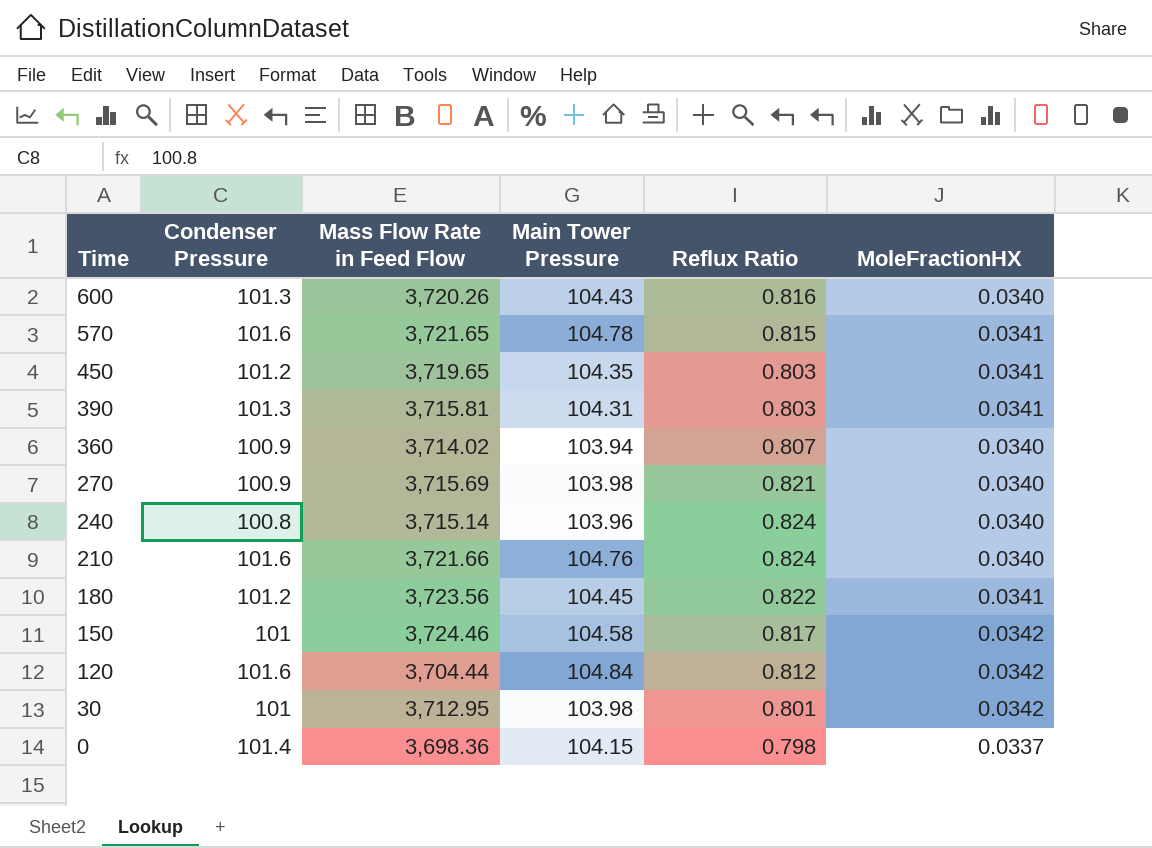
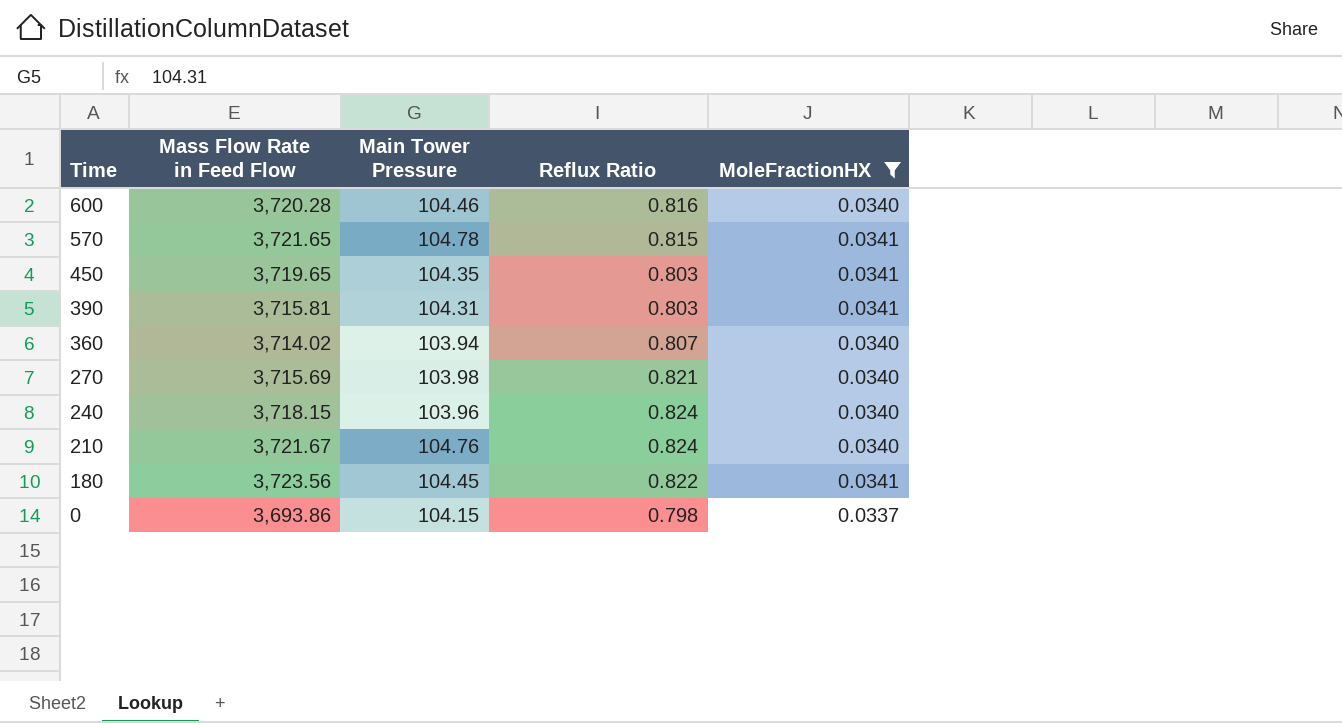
filter: none -> MoleFractionHX != 0.0342
column Condenser Pressure | position: 2 -> none
600 | Mass Flow Rate in Feed Flow: 3,720.26 -> 3,720.28
600 | Main Tower Pressure: 104.43 -> 104.46
240 | Mass Flow Rate in Feed Flow: 3,715.14 -> 3,718.15
210 | Mass Flow Rate in Feed Flow: 3,721.66 -> 3,721.67
0 | Mass Flow Rate in Feed Flow: 3,698.36 -> 3,693.86

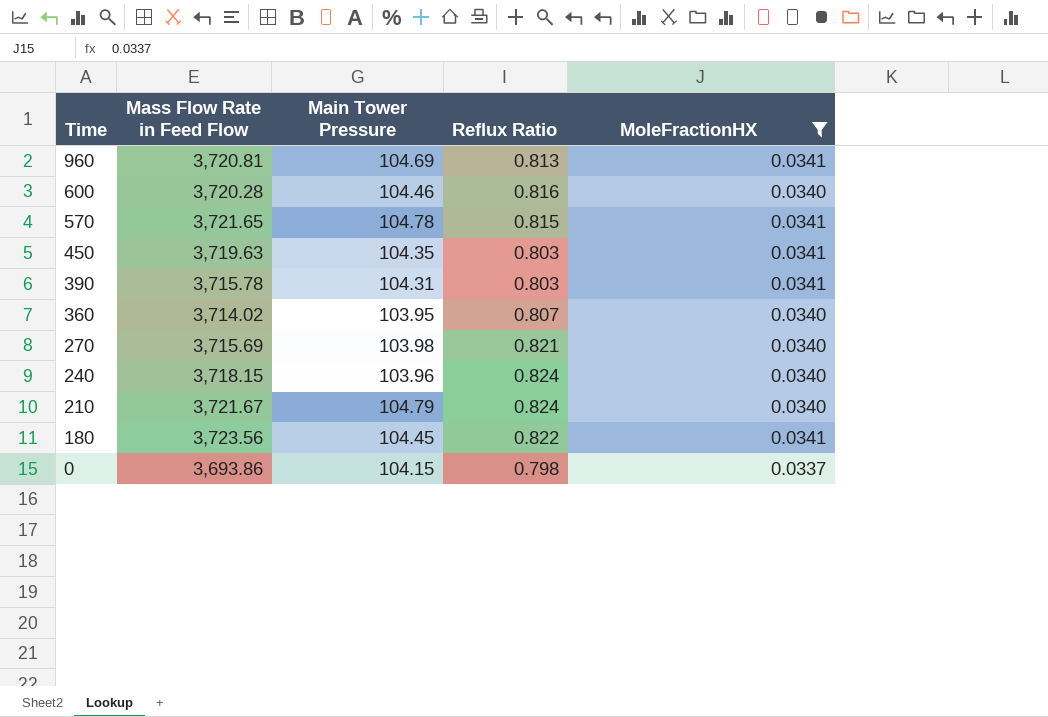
row 960: none -> 3,720.81 | 104.69 | 0.813 | 0.0341
450 | Mass Flow Rate in Feed Flow: 3,719.65 -> 3,719.63
390 | Mass Flow Rate in Feed Flow: 3,715.81 -> 3,715.78
360 | Main Tower Pressure: 103.94 -> 103.95
210 | Main Tower Pressure: 104.76 -> 104.79

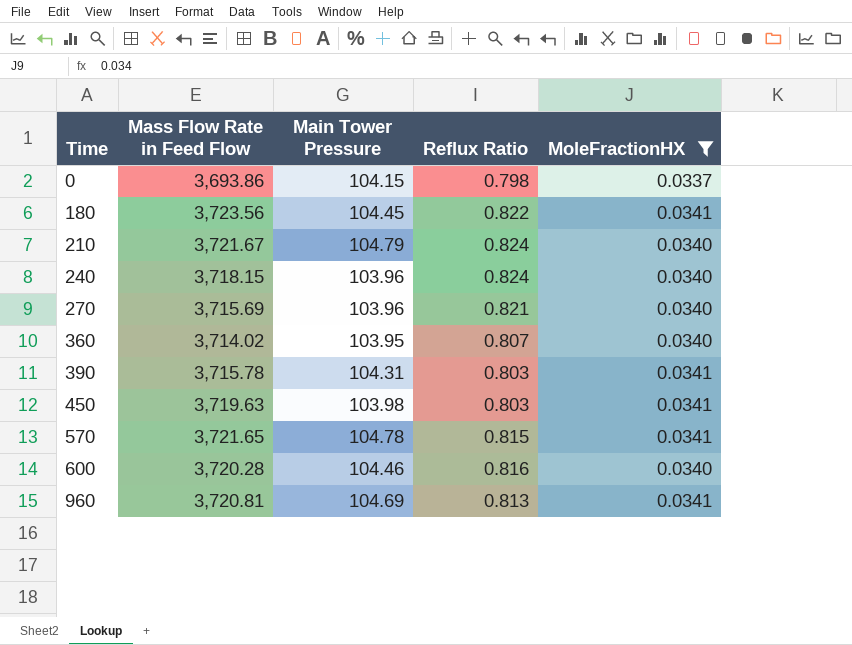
row order: Time descending -> Time ascending
270 | Main Tower Pressure: 103.98 -> 103.96
450 | Main Tower Pressure: 104.35 -> 103.98

